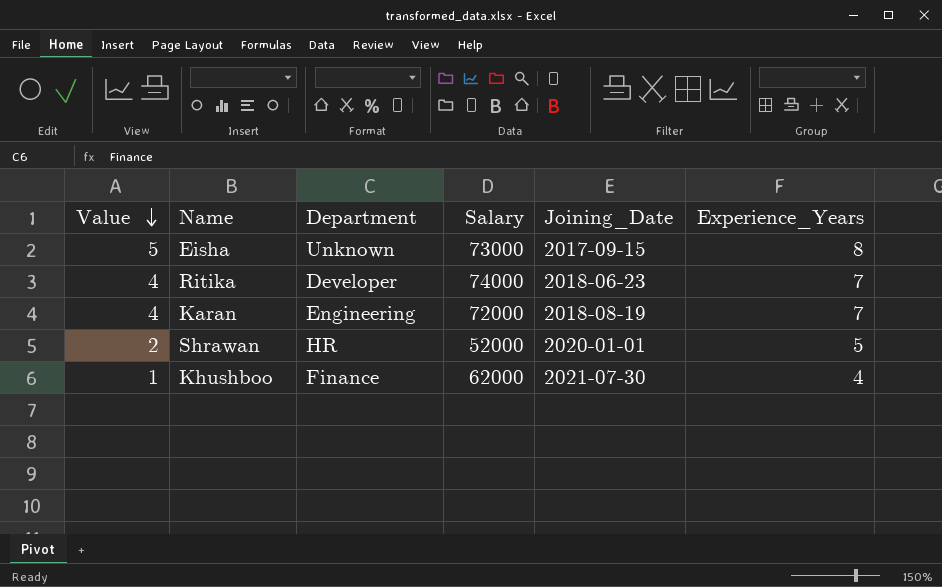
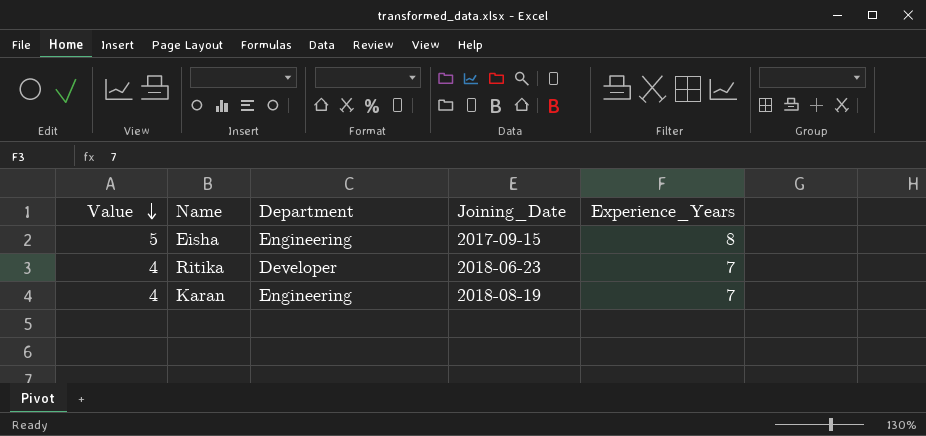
column Salary | position: 4 -> none
row Shrawan: 2 | HR | 52000 | 2020-01-01 | 5 -> none
row Khushboo: 1 | Finance | 62000 | 2021-07-30 | 4 -> none
Eisha | Department: Unknown -> Engineering

